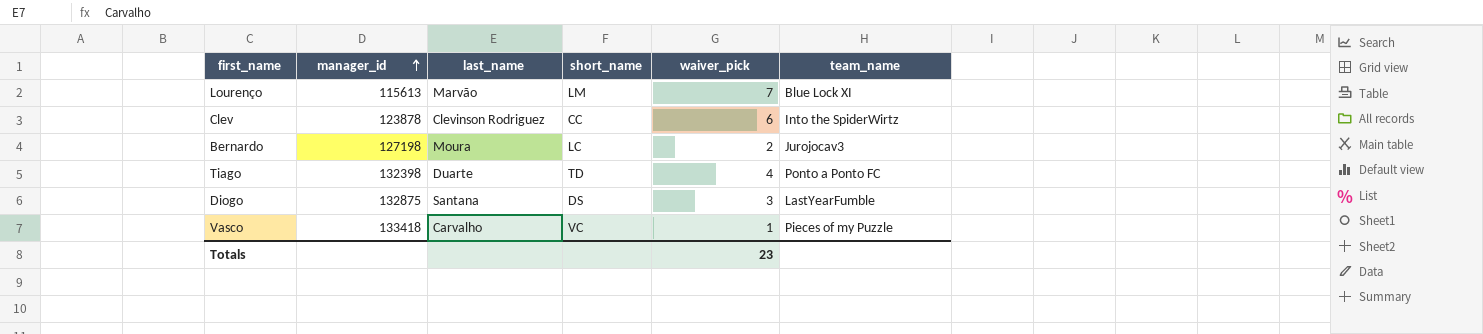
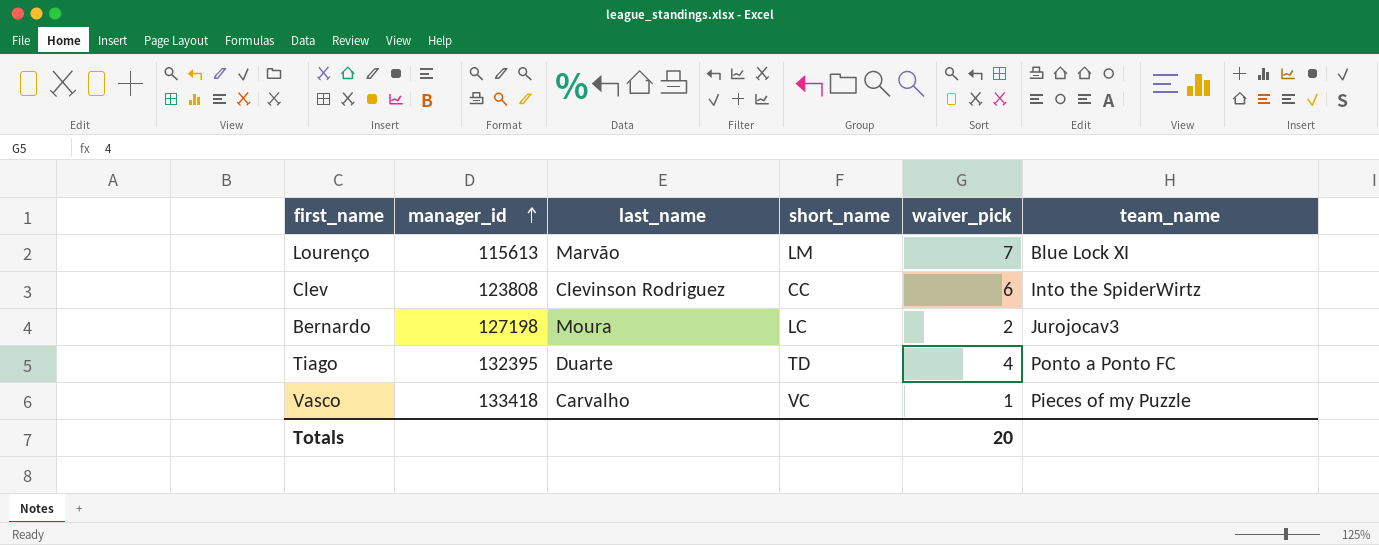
row Diogo: 132875 | Santana | DS | 3 | LastYearFumble -> none
Clev | manager_id: 123878 -> 123808
Tiago | manager_id: 132398 -> 132395
Totals | waiver_pick: 23 -> 20

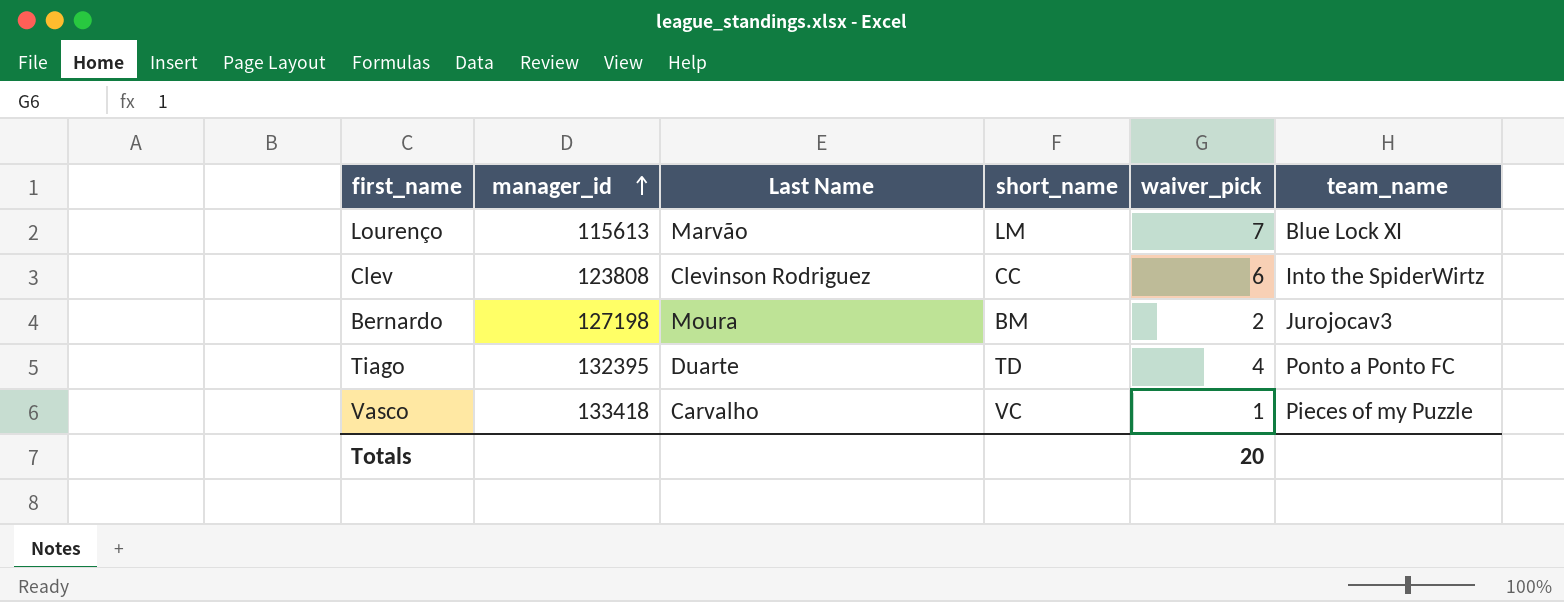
column name: last_name -> Last Name
Bernardo | short_name: LC -> BM

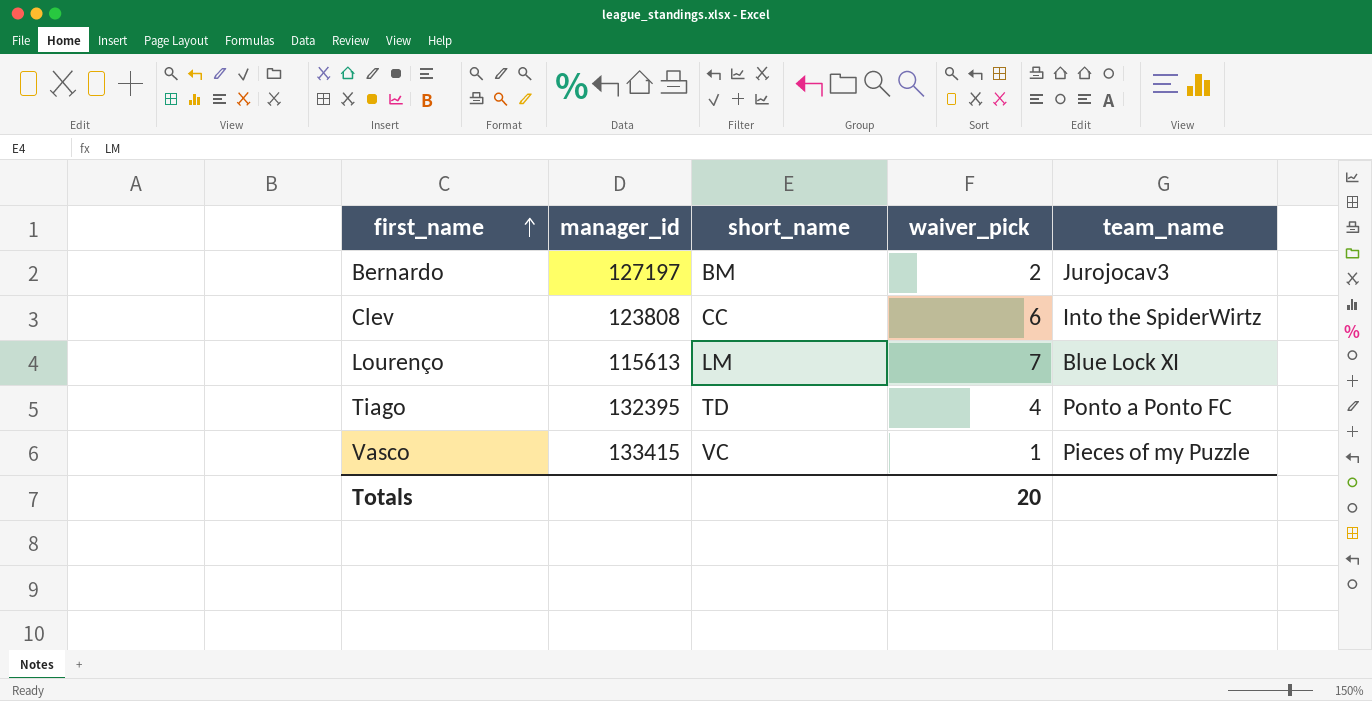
row order: manager_id ascending -> first_name ascending
column Last Name | position: 3 -> none
Bernardo | manager_id: 127198 -> 127197
Vasco | manager_id: 133418 -> 133415

